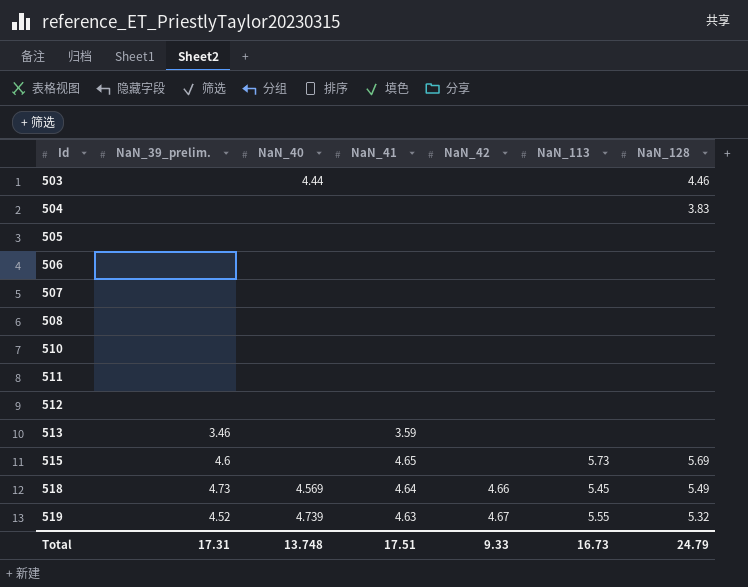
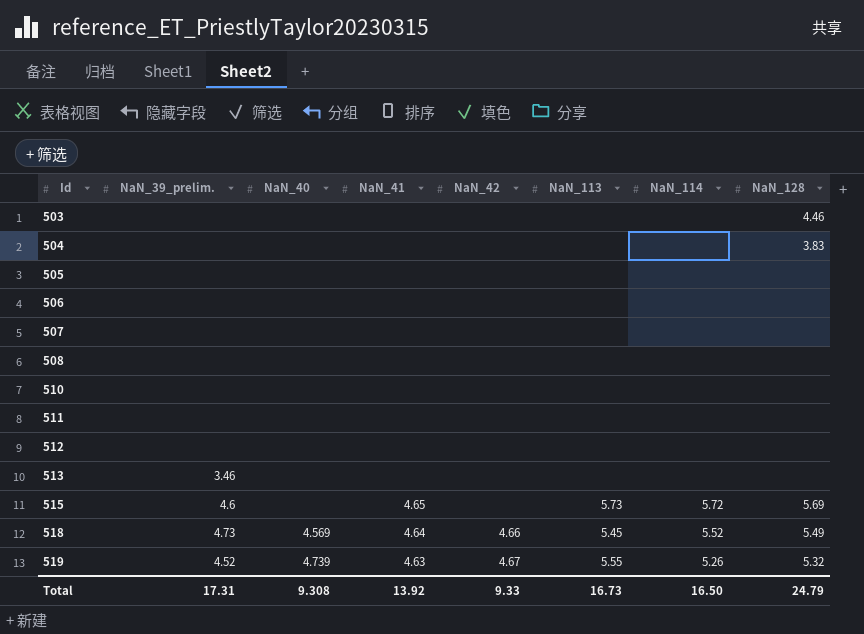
column NaN_114 | position: none -> 7
503 | NaN_40: 4.44 -> none
513 | NaN_41: 3.59 -> none
Total | NaN_40: 13.748 -> 9.308
Total | NaN_41: 17.51 -> 13.92

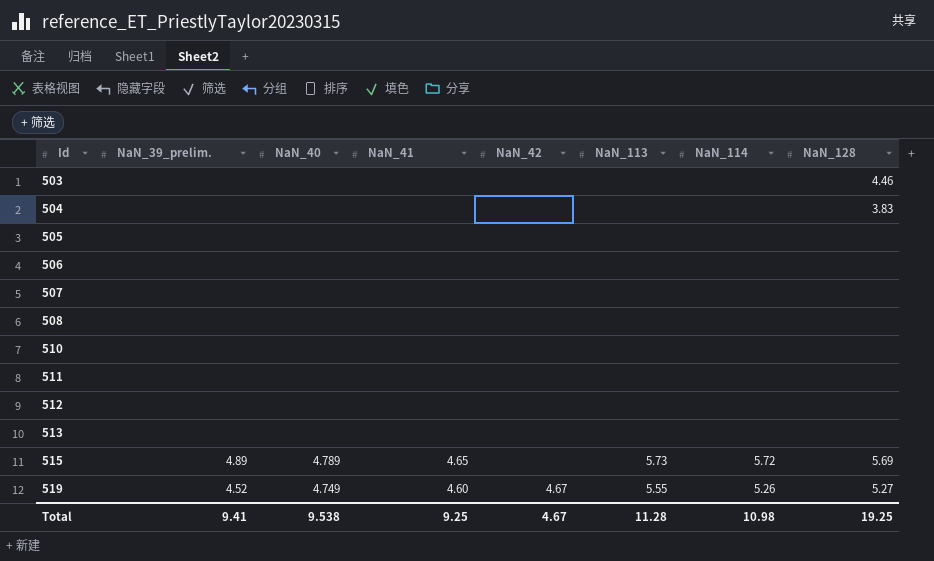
row 518: 4.73 | 4.569 | 4.64 | 4.66 | 5.45 | 5.52 | 5.49 -> none
513 | NaN_39_prelim.: 3.46 -> none
515 | NaN_39_prelim.: 4.6 -> 4.89
515 | NaN_40: none -> 4.789
519 | NaN_40: 4.739 -> 4.749
519 | NaN_41: 4.63 -> 4.60
519 | NaN_128: 5.32 -> 5.27
Total | NaN_39_prelim.: 17.31 -> 9.41
Total | NaN_40: 9.308 -> 9.538
Total | NaN_41: 13.92 -> 9.25
Total | NaN_42: 9.33 -> 4.67
Total | NaN_113: 16.73 -> 11.28
Total | NaN_114: 16.50 -> 10.98
Total | NaN_128: 24.79 -> 19.25

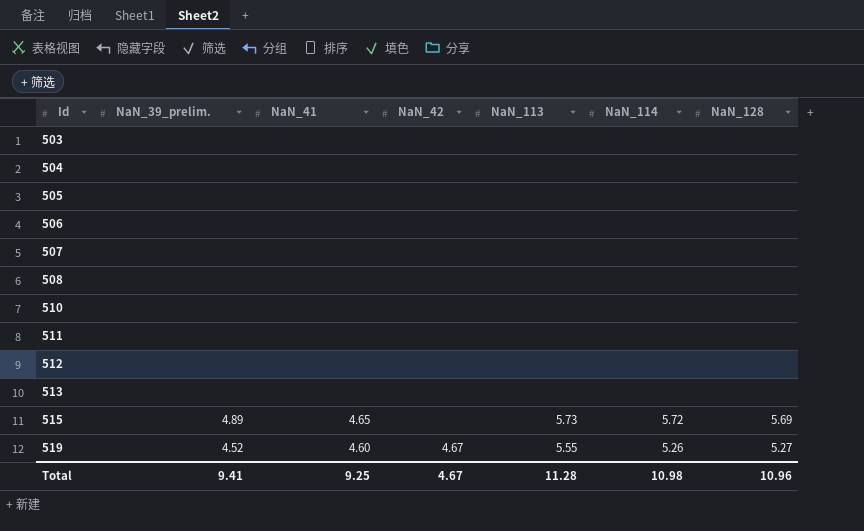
column NaN_40 | position: 3 -> none
503 | NaN_128: 4.46 -> none
504 | NaN_128: 3.83 -> none
Total | NaN_128: 19.25 -> 10.96

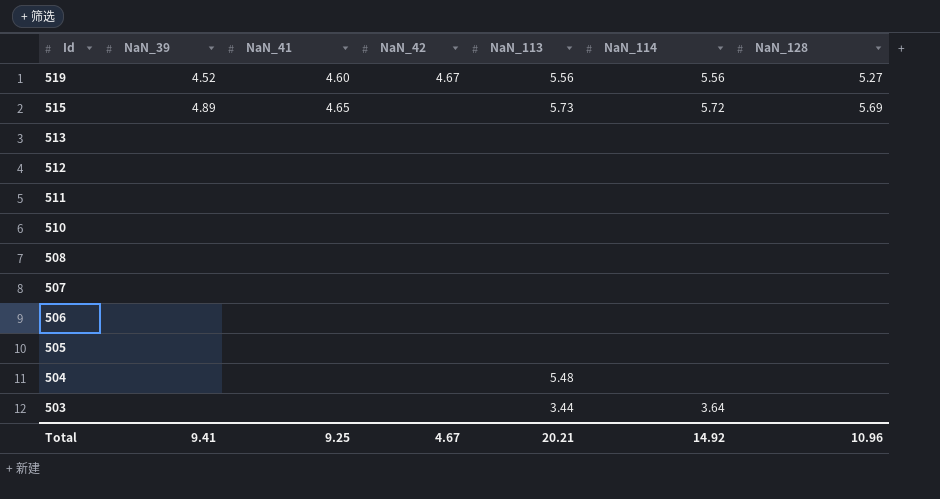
row order: Id ascending -> Id descending
column name: NaN_39_prelim. -> NaN_39
519 | NaN_113: 5.55 -> 5.56
519 | NaN_114: 5.26 -> 5.56
504 | NaN_113: none -> 5.48
503 | NaN_113: none -> 3.44
503 | NaN_114: none -> 3.64
Total | NaN_113: 11.28 -> 20.21
Total | NaN_114: 10.98 -> 14.92

